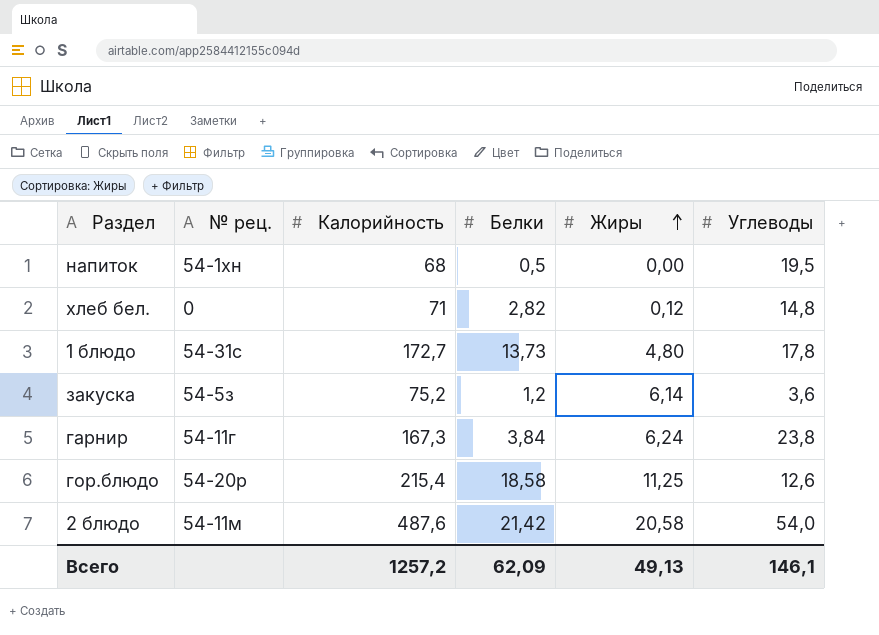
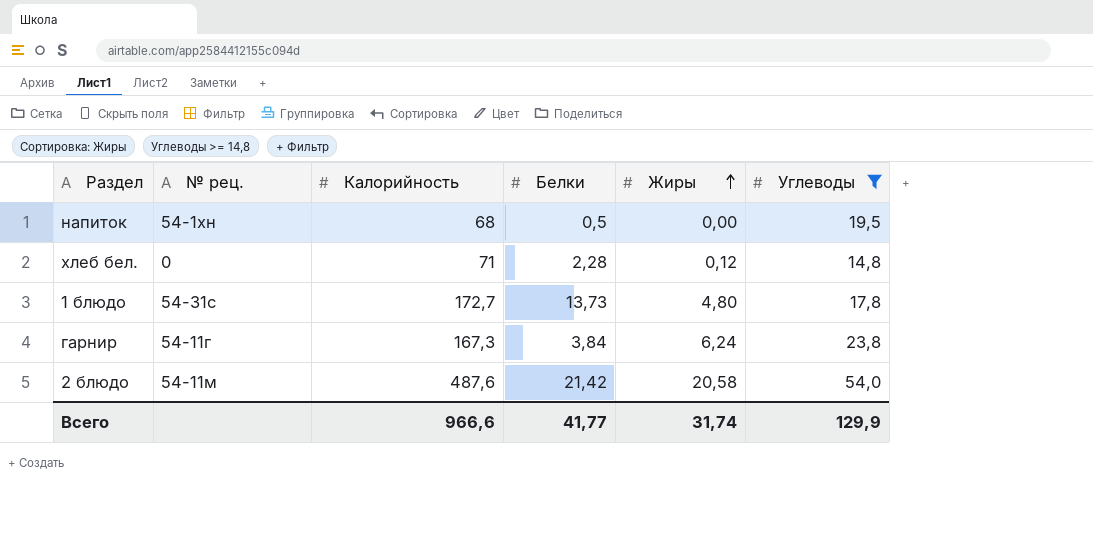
filter: none -> Углеводы >= 14,8
хлеб бел. | Белки: 2,82 -> 2,28
Всего | Калорийность: 1257,2 -> 966,6
Всего | Белки: 62,09 -> 41,77
Всего | Жиры: 49,13 -> 31,74
Всего | Углеводы: 146,1 -> 129,9

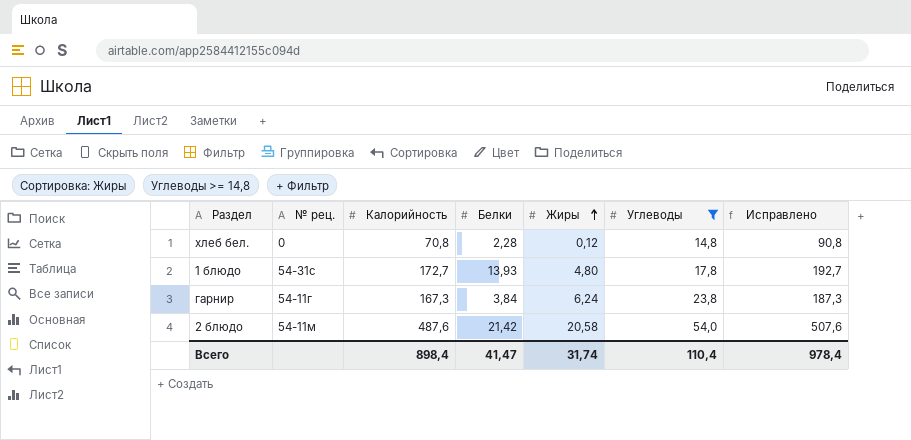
column Исправлено | formula: none -> [Калорийность] + 20
row напиток: 54-1хн | 68 | 0,5 | 0,00 | 19,5 -> none
хлеб бел. | Калорийность: 71 -> 70,8
1 блюдо | Белки: 13,73 -> 13,93
Всего | Калорийность: 966,6 -> 898,4
Всего | Белки: 41,77 -> 41,47
Всего | Углеводы: 129,9 -> 110,4

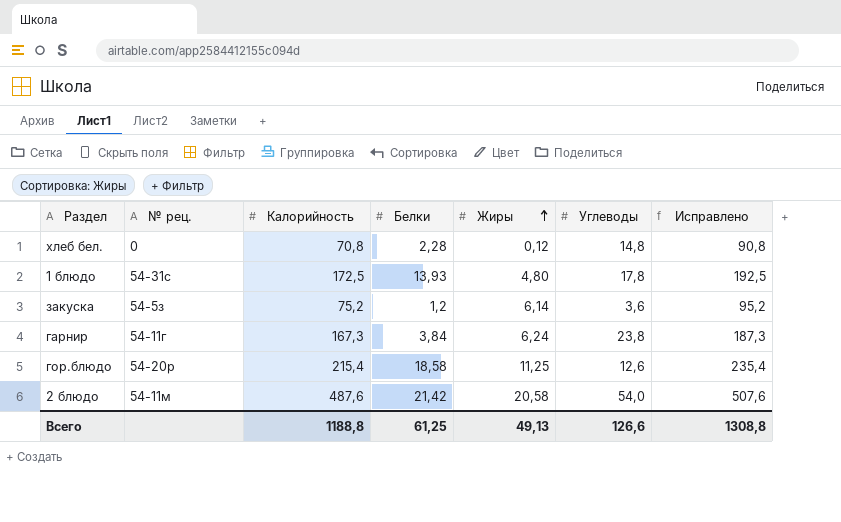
filter: Углеводы >= 14,8 -> none
1 блюдо | Калорийность: 172,7 -> 172,5
1 блюдо | Исправлено: 192,7 -> 192,5
Всего | Калорийность: 898,4 -> 1188,8
Всего | Белки: 41,47 -> 61,25
Всего | Жиры: 31,74 -> 49,13
Всего | Углеводы: 110,4 -> 126,6
Всего | Исправлено: 978,4 -> 1308,8

